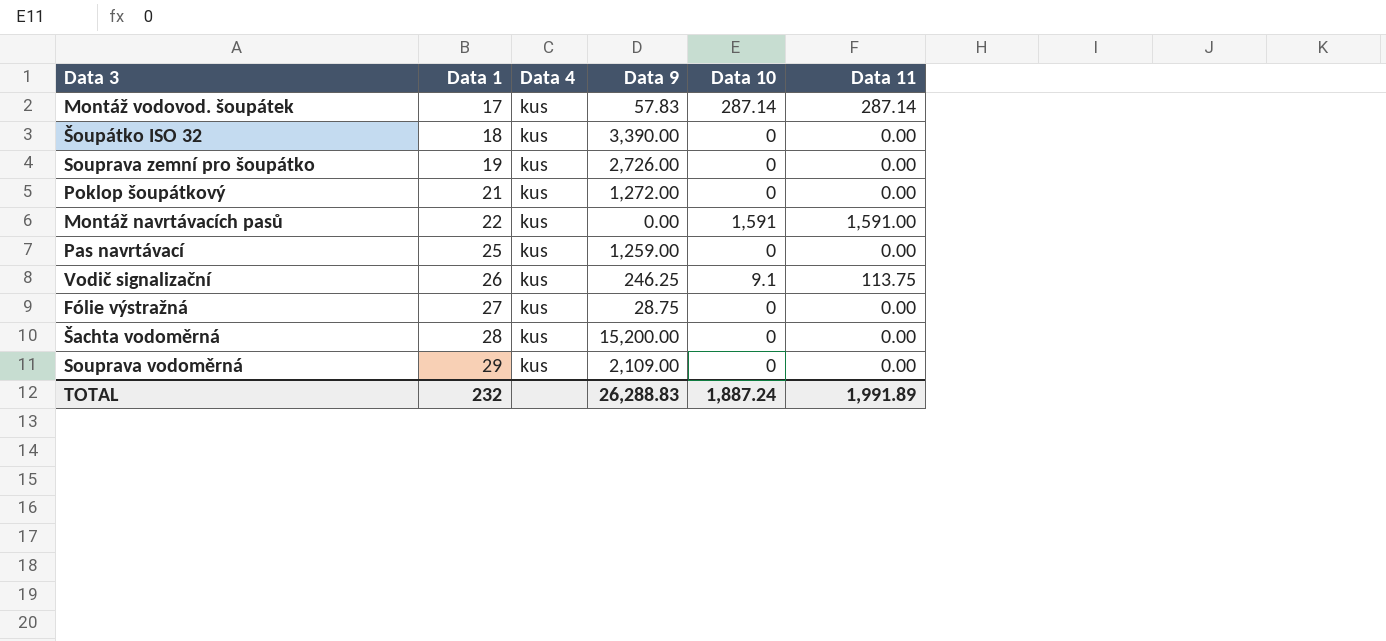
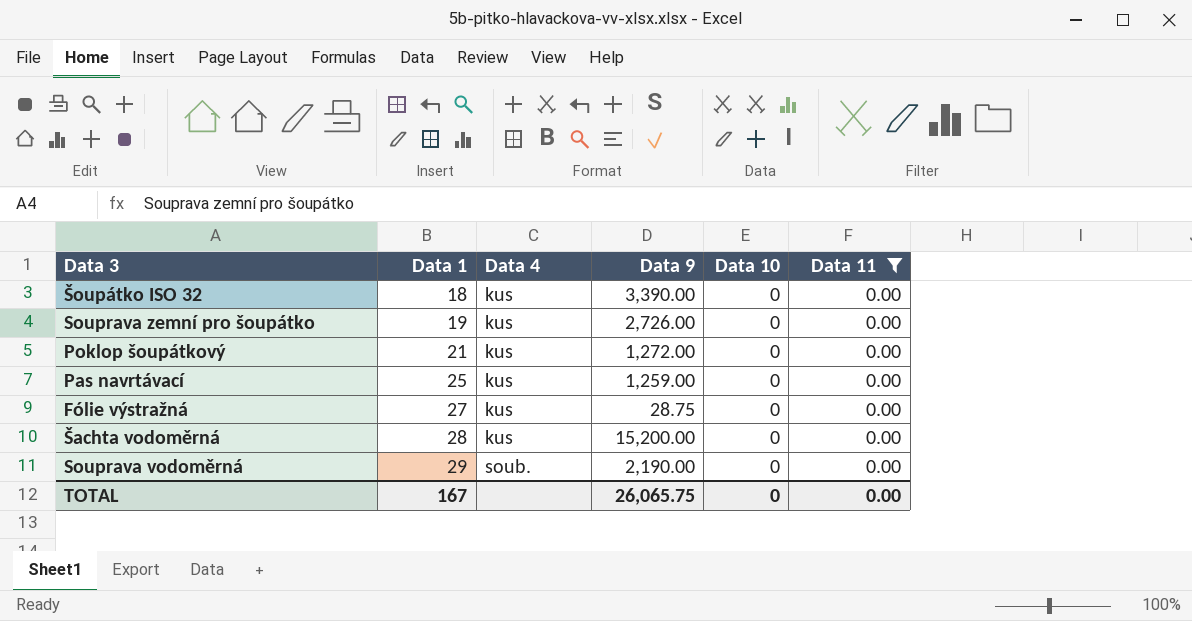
filter: none -> Data 11 = 0.00
Souprava vodoměrná | Data 4: kus -> soub.
Souprava vodoměrná | Data 9: 2,109.00 -> 2,190.00
TOTAL | Data 1: 232 -> 167
TOTAL | Data 9: 26,288.83 -> 26,065.75
TOTAL | Data 10: 1,887.24 -> 0
TOTAL | Data 11: 1,991.89 -> 0.00

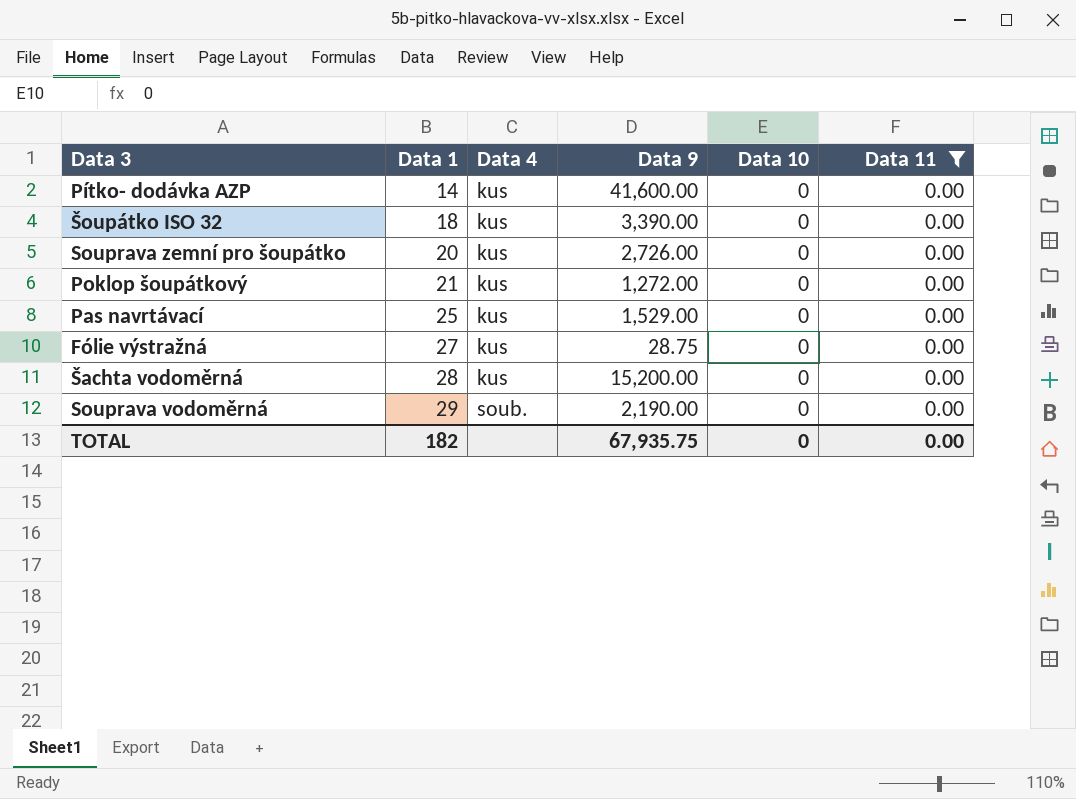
row Pítko- dodávka AZP: none -> 14 | kus | 41,600.00 | 0 | 0.00
Souprava zemní pro šoupátko | Data 1: 19 -> 20
Pas navrtávací | Data 9: 1,259.00 -> 1,529.00
TOTAL | Data 1: 167 -> 182
TOTAL | Data 9: 26,065.75 -> 67,935.75

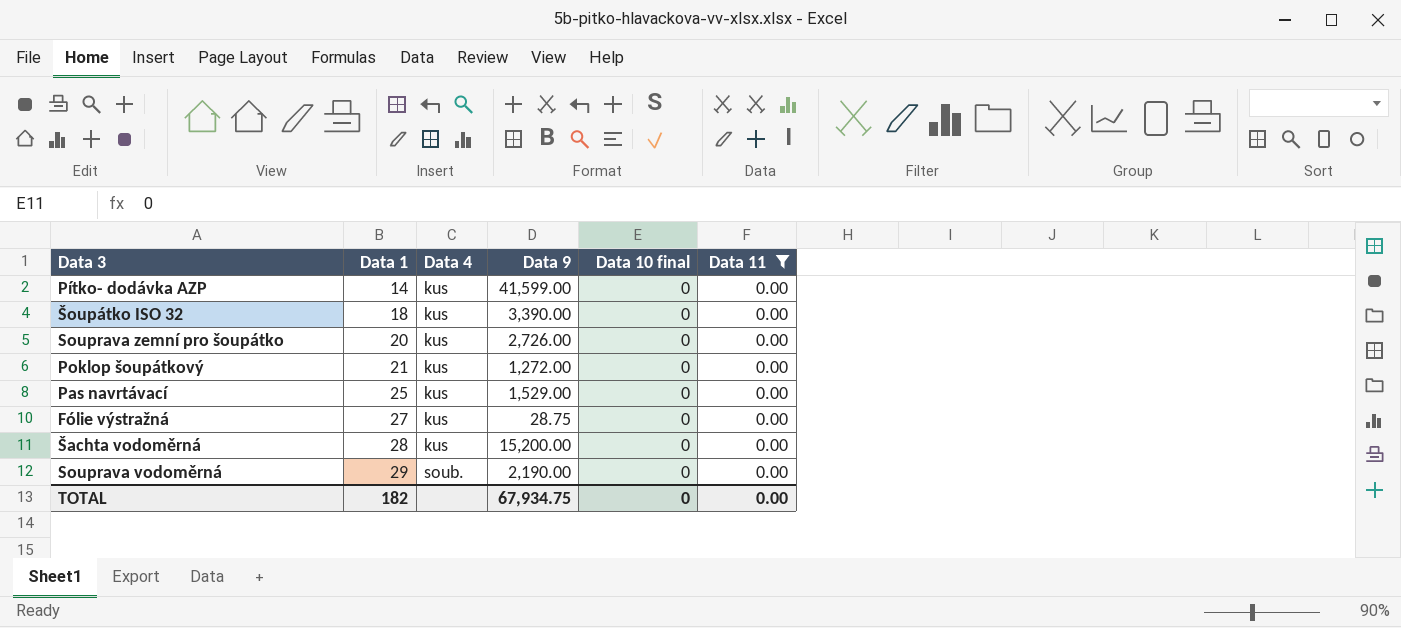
column name: Data 10 -> Data 10 final
Pítko- dodávka AZP | Data 9: 41,600.00 -> 41,599.00
TOTAL | Data 9: 67,935.75 -> 67,934.75

